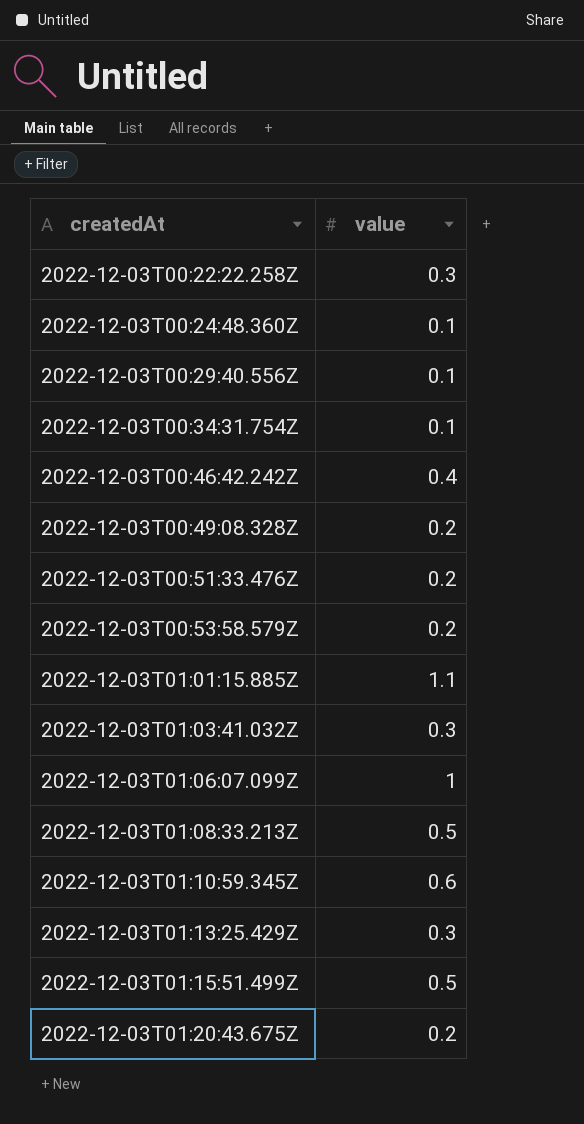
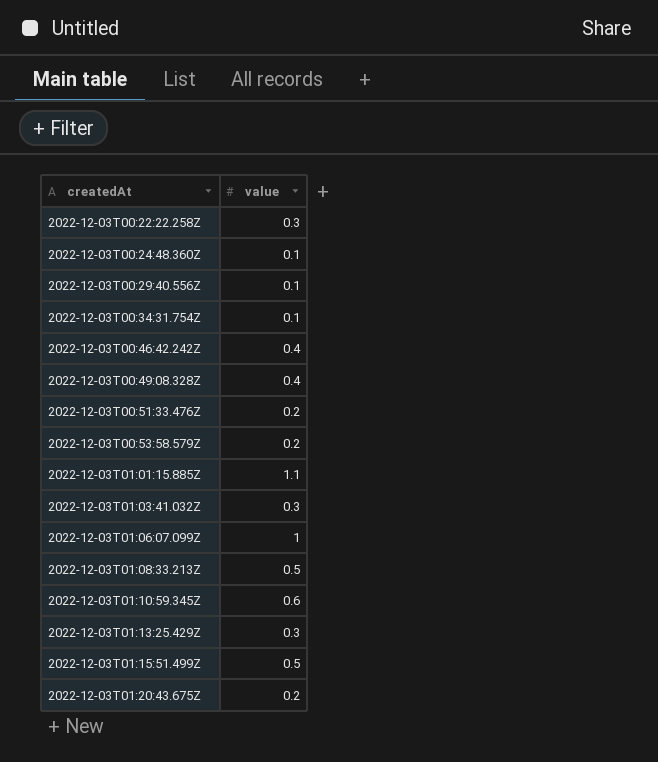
2022-12-03T00:49:08.328Z | value: 0.2 -> 0.4

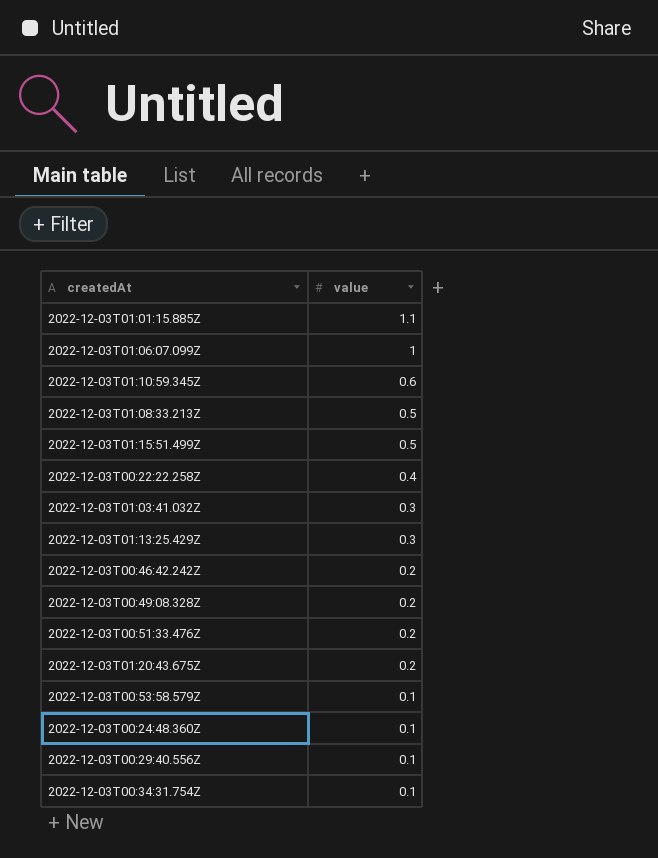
row order: createdAt ascending -> value descending
2022-12-03T00:22:22.258Z | value: 0.3 -> 0.4
2022-12-03T00:46:42.242Z | value: 0.4 -> 0.2
2022-12-03T00:49:08.328Z | value: 0.4 -> 0.2
2022-12-03T00:53:58.579Z | value: 0.2 -> 0.1

